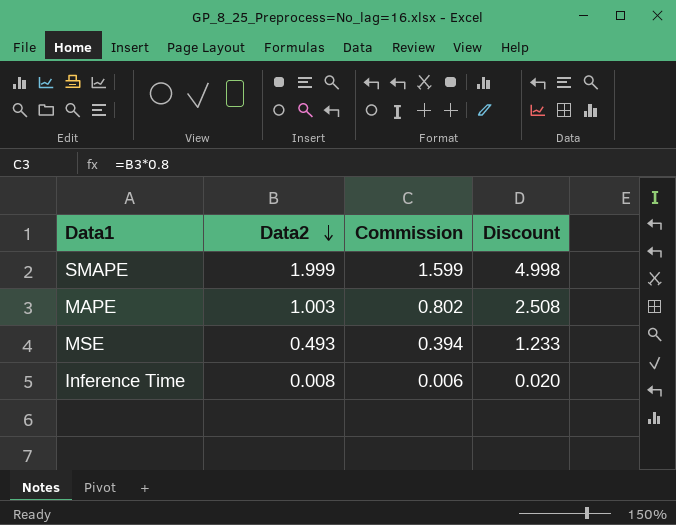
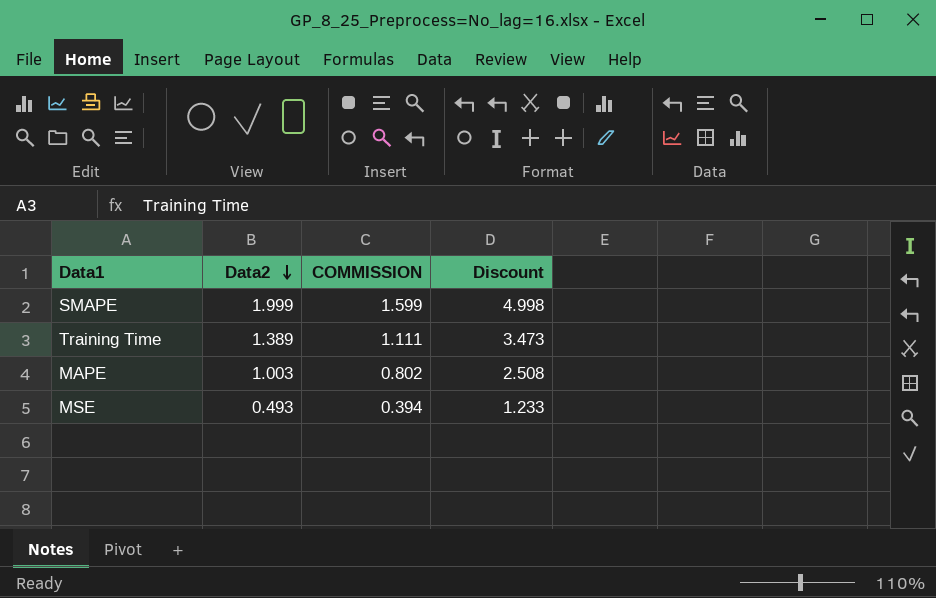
column name: Commission -> COMMISSION
row Inference Time: 0.008 | 0.006 | 0.020 -> none
row Training Time: none -> 1.389 | 1.111 | 3.473

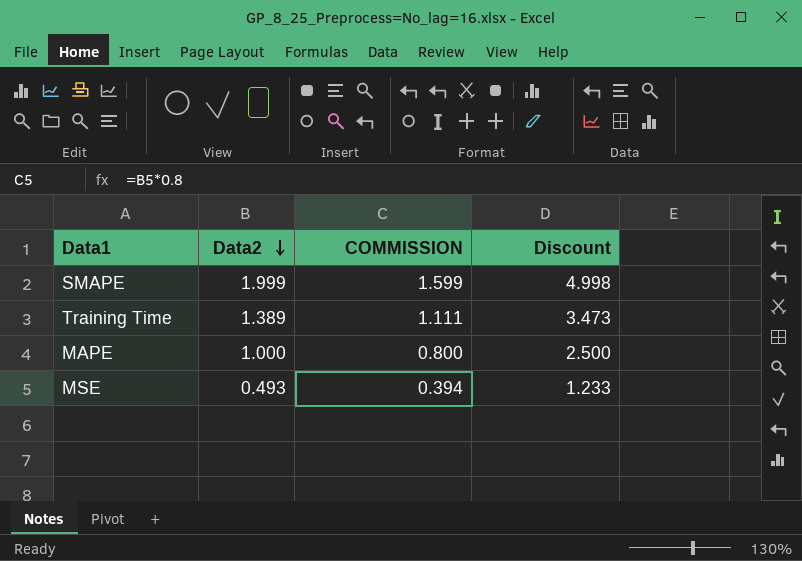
MAPE | Data2: 1.003 -> 1.000
MAPE | COMMISSION: 0.802 -> 0.800
MAPE | Discount: 2.508 -> 2.500

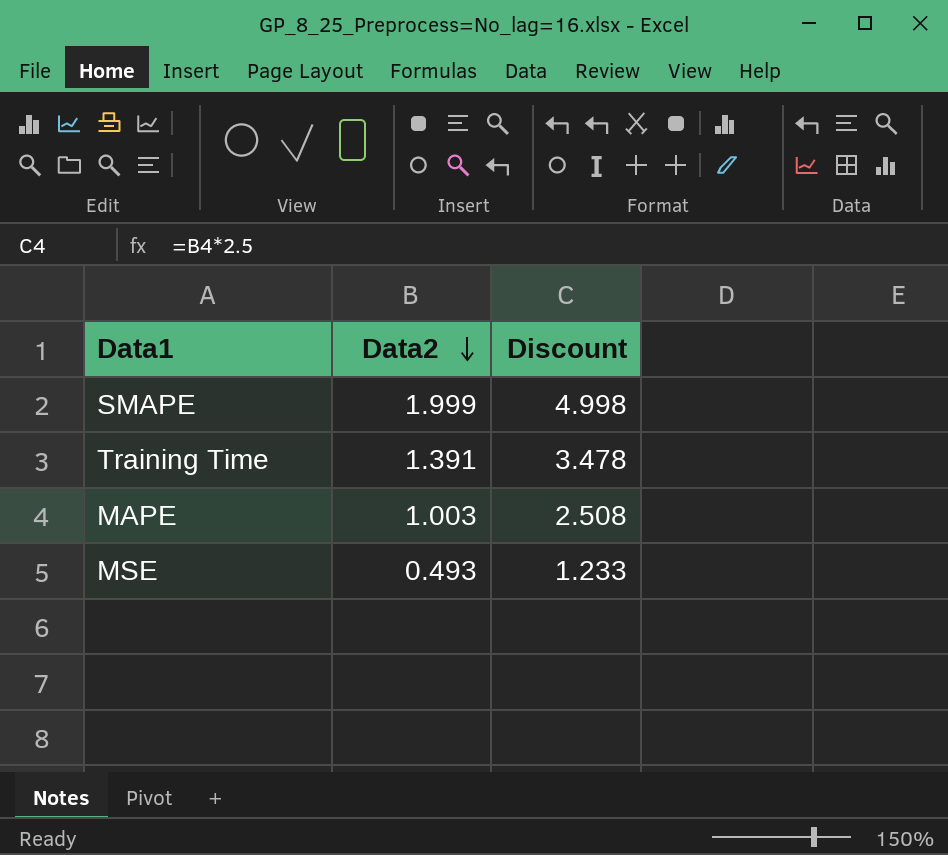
column COMMISSION | formula: [Data2] * 0.8 -> none
Training Time | Data2: 1.389 -> 1.391
Training Time | Discount: 3.473 -> 3.478
MAPE | Data2: 1.000 -> 1.003
MAPE | Discount: 2.500 -> 2.508

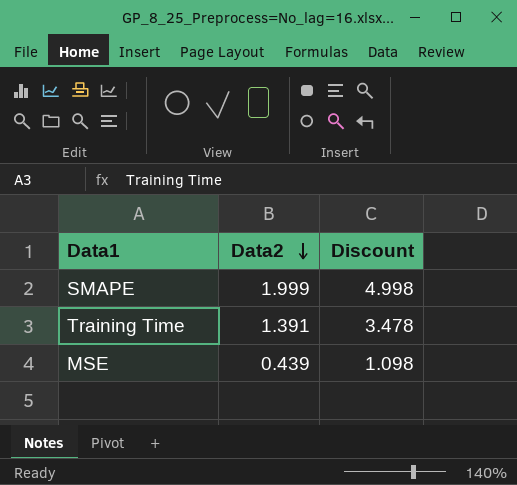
row MAPE: 1.003 | 2.508 -> none
MSE | Data2: 0.493 -> 0.439
MSE | Discount: 1.233 -> 1.098

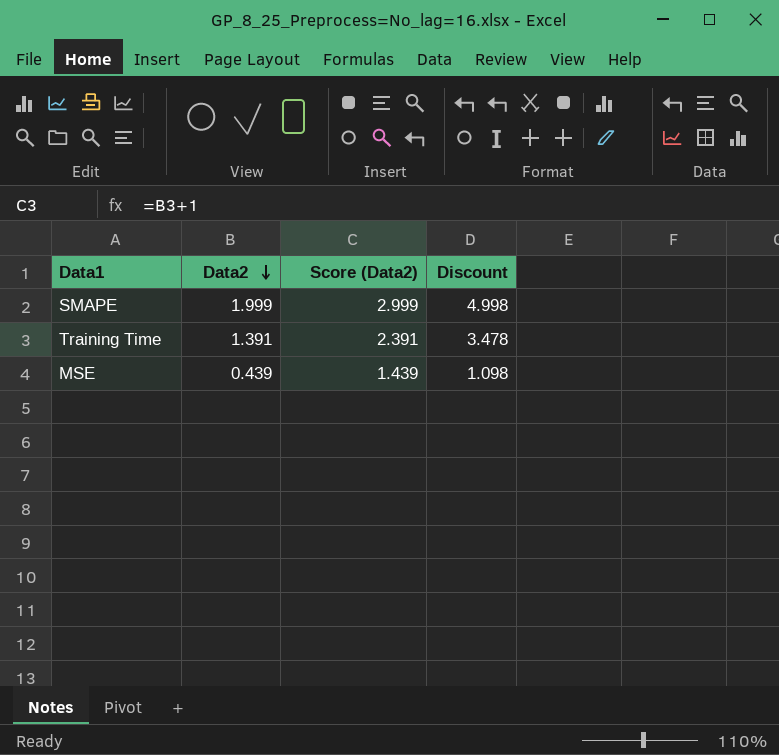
column Score (Data2) | formula: none -> [Data2] + 1

